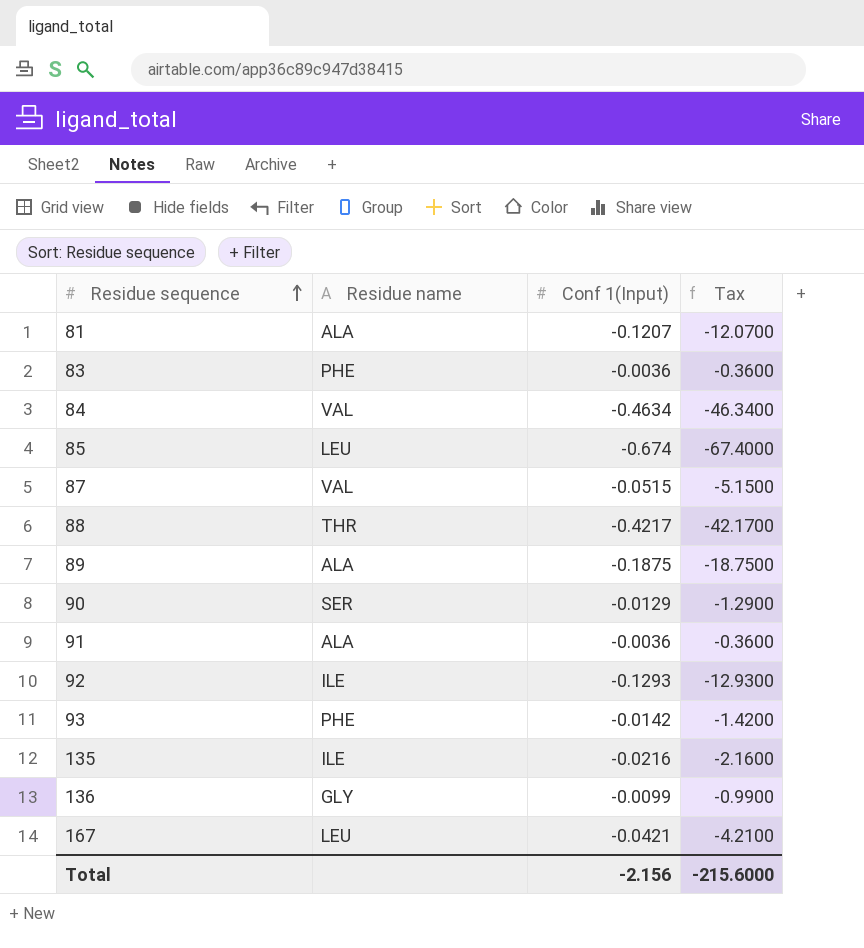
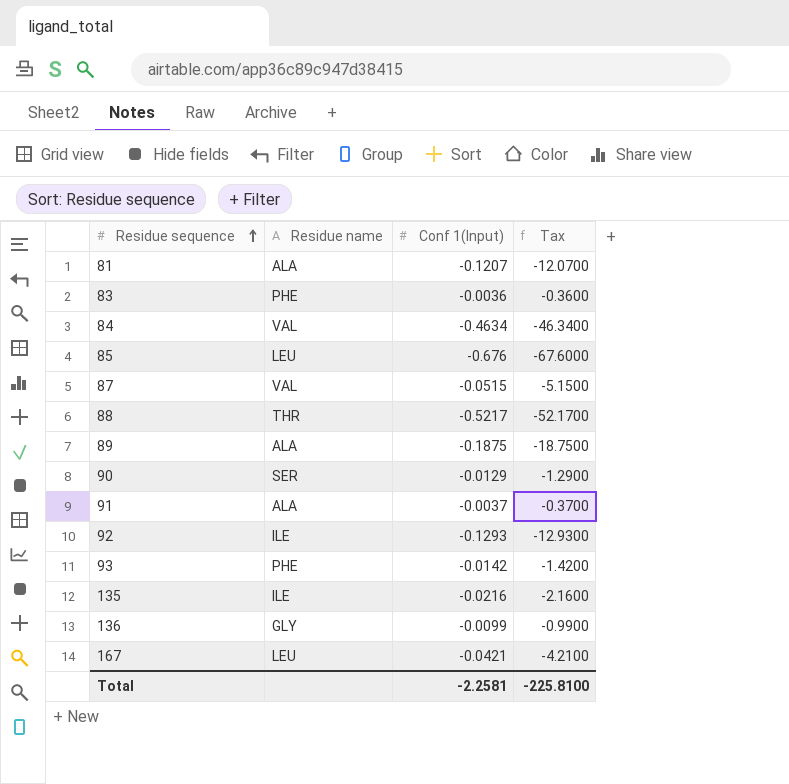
85 | Conf 1(Input): -0.674 -> -0.676
85 | Tax: -67.4000 -> -67.6000
88 | Conf 1(Input): -0.4217 -> -0.5217
88 | Tax: -42.1700 -> -52.1700
91 | Conf 1(Input): -0.0036 -> -0.0037
91 | Tax: -0.3600 -> -0.3700
Total | Conf 1(Input): -2.156 -> -2.2581
Total | Tax: -215.6000 -> -225.8100

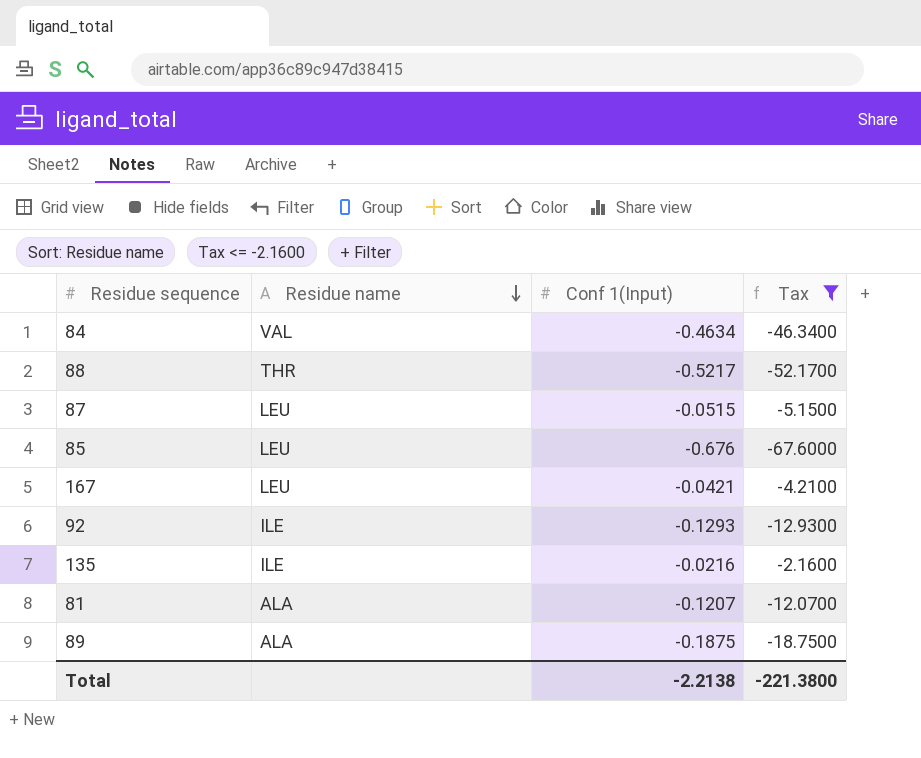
filter: none -> Tax <= -2.1600
row order: Residue sequence ascending -> Residue name descending
87 | Residue name: VAL -> LEU
Total | Conf 1(Input): -2.2581 -> -2.2138
Total | Tax: -225.8100 -> -221.3800

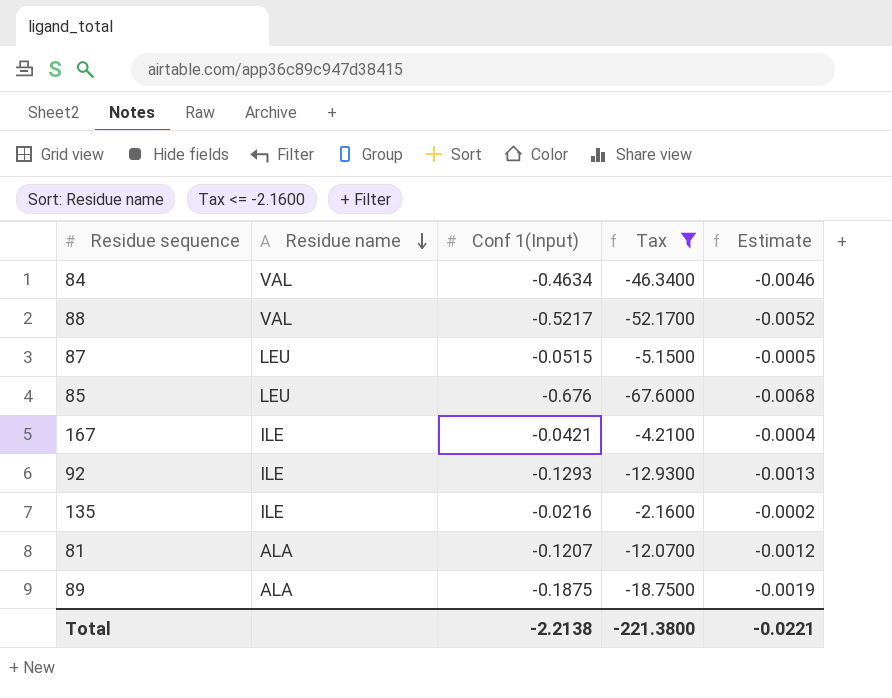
column Estimate | formula: none -> [Conf 1(Input)] * 0.01
88 | Residue name: THR -> VAL
167 | Residue name: LEU -> ILE

